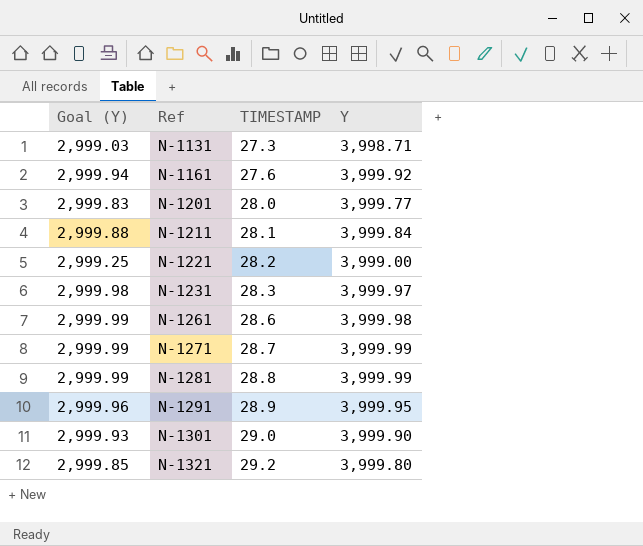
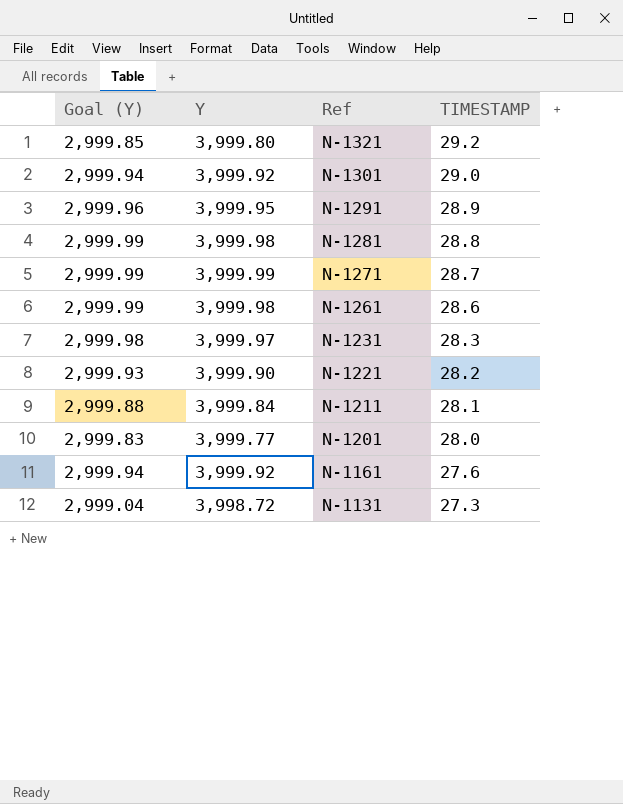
row order: Ref ascending -> Ref descending
column Y | position: 4 -> 2
N-1301 | Goal (Y): 2,999.93 -> 2,999.94
N-1301 | Y: 3,999.90 -> 3,999.92
N-1281 | Y: 3,999.99 -> 3,999.98
N-1221 | Goal (Y): 2,999.25 -> 2,999.93
N-1221 | Y: 3,999.00 -> 3,999.90
N-1131 | Goal (Y): 2,999.03 -> 2,999.04
N-1131 | Y: 3,998.71 -> 3,998.72

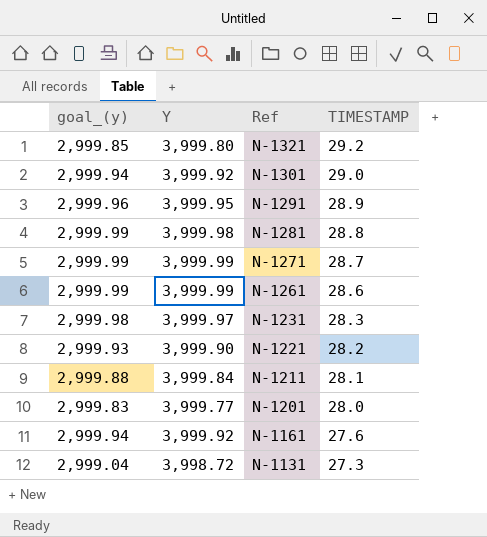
column name: Goal (Y) -> goal_(y)
N-1261 | Y: 3,999.98 -> 3,999.99

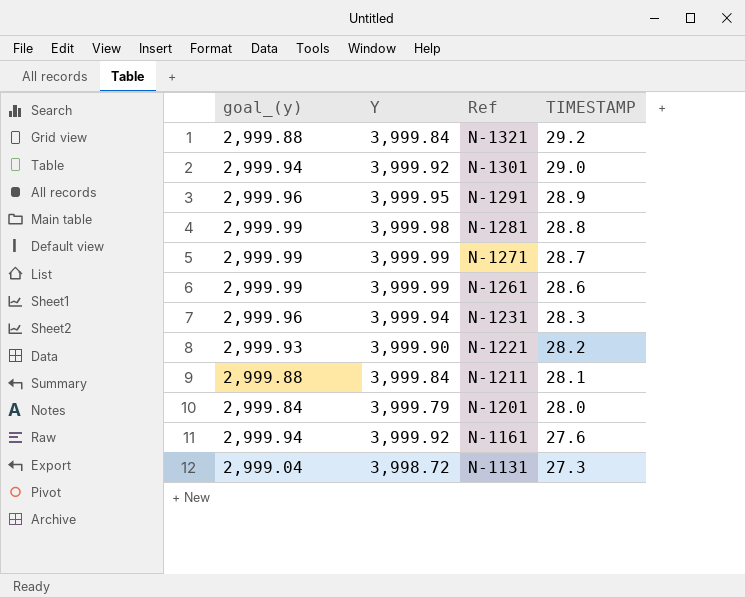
N-1321 | goal_(y): 2,999.85 -> 2,999.88
N-1321 | Y: 3,999.80 -> 3,999.84
N-1231 | goal_(y): 2,999.98 -> 2,999.96
N-1231 | Y: 3,999.97 -> 3,999.94
N-1201 | goal_(y): 2,999.83 -> 2,999.84
N-1201 | Y: 3,999.77 -> 3,999.79

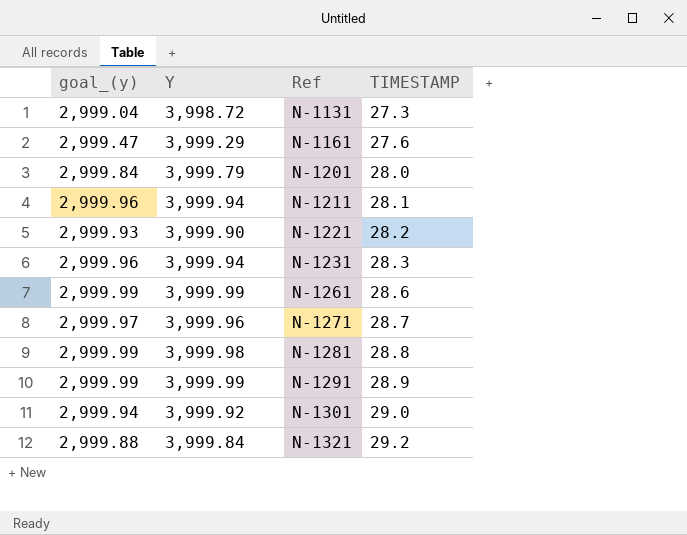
row order: Ref descending -> Ref ascending
N-1161 | goal_(y): 2,999.94 -> 2,999.47
N-1161 | Y: 3,999.92 -> 3,999.29
N-1211 | goal_(y): 2,999.88 -> 2,999.96
N-1211 | Y: 3,999.84 -> 3,999.94
N-1271 | goal_(y): 2,999.99 -> 2,999.97
N-1271 | Y: 3,999.99 -> 3,999.96
N-1291 | goal_(y): 2,999.96 -> 2,999.99
N-1291 | Y: 3,999.95 -> 3,999.99

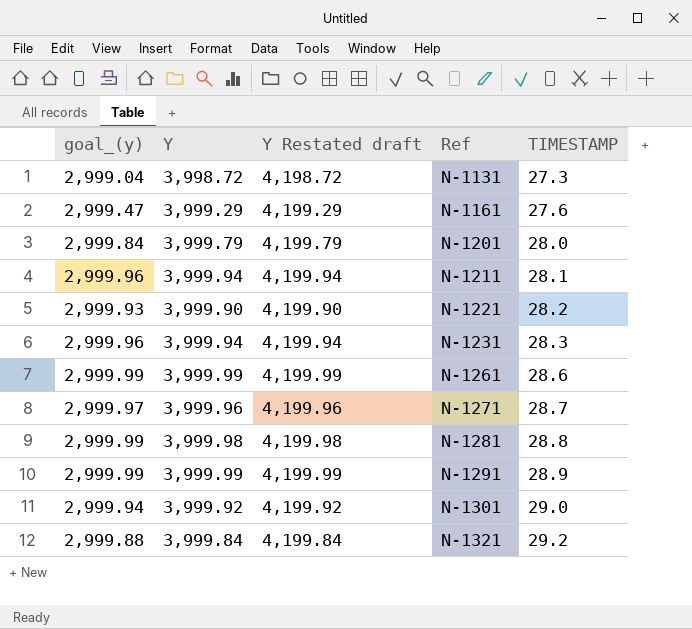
column Y Restated draft | formula: none -> [Y] + 200

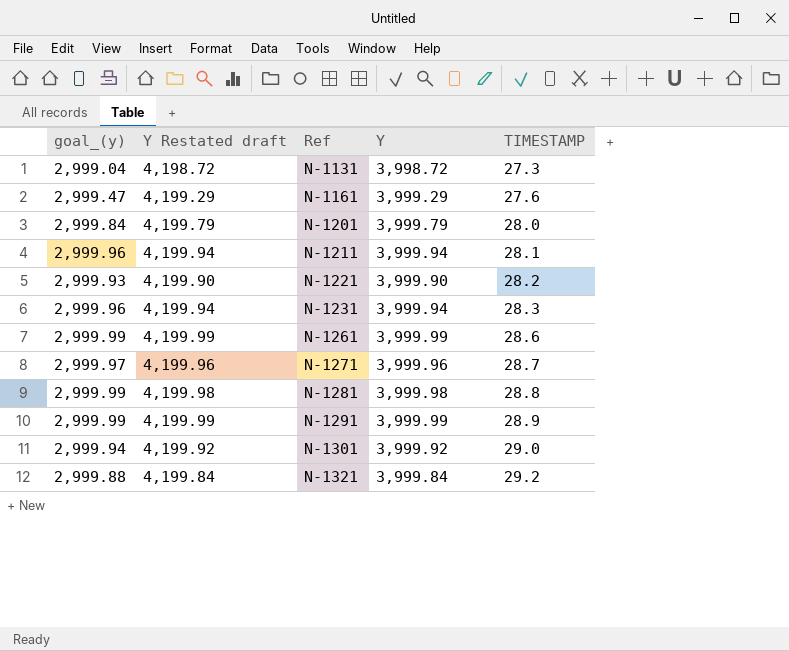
column Y | position: 2 -> 4

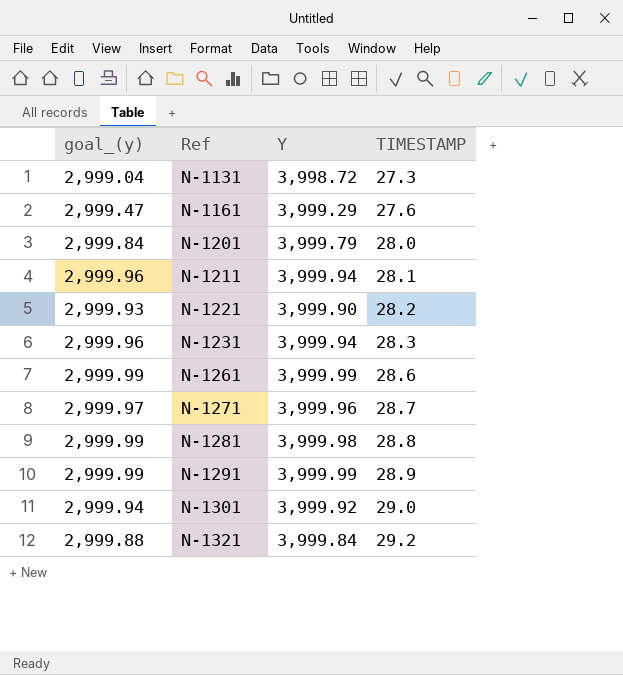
column Y Restated draft | formula: [Y] + 200 -> none

